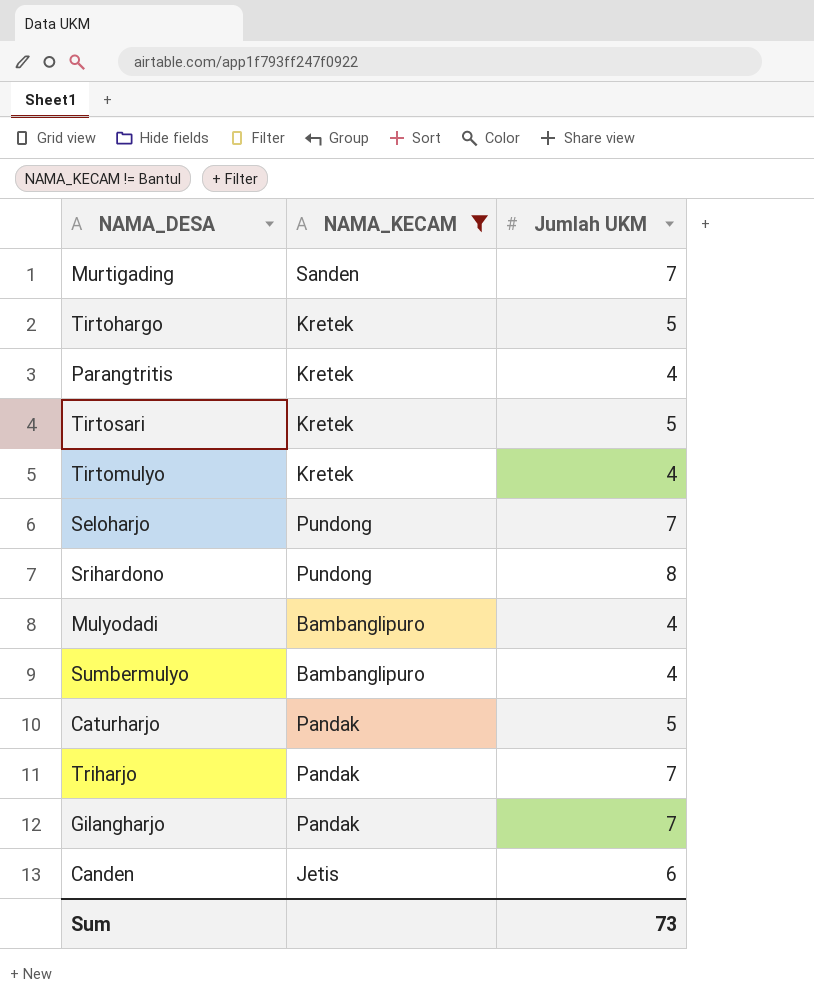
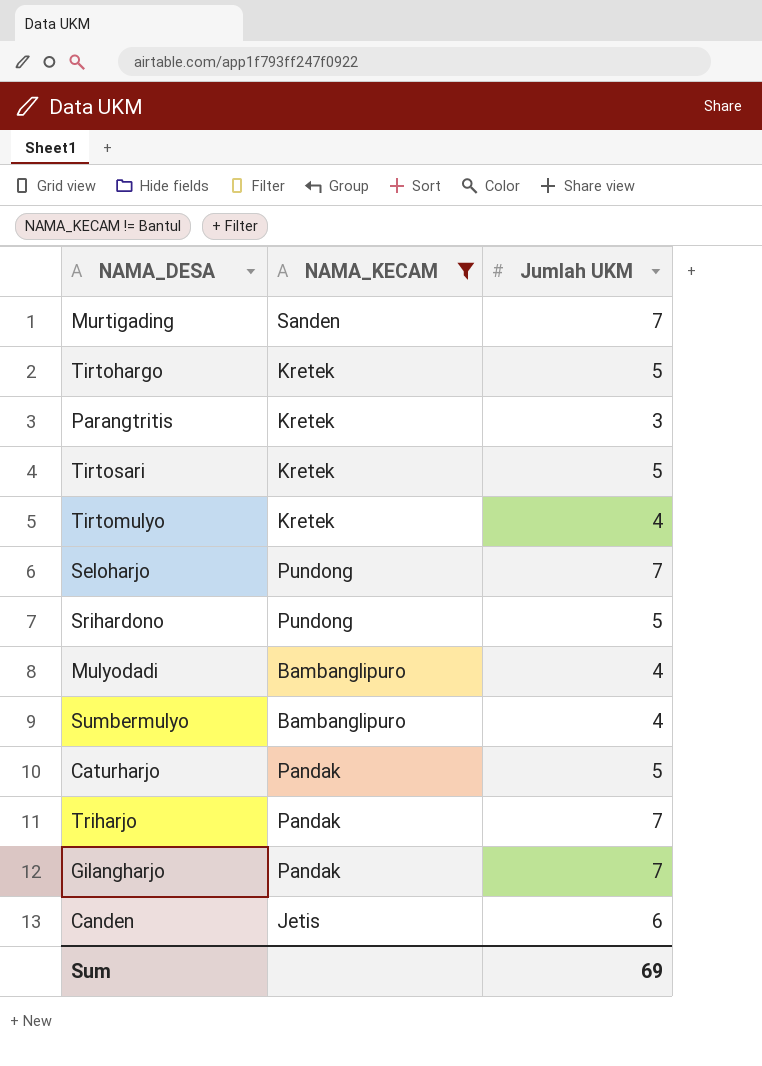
Parangtritis | Jumlah UKM: 4 -> 3
Srihardono | Jumlah UKM: 8 -> 5
Sum | Jumlah UKM: 73 -> 69

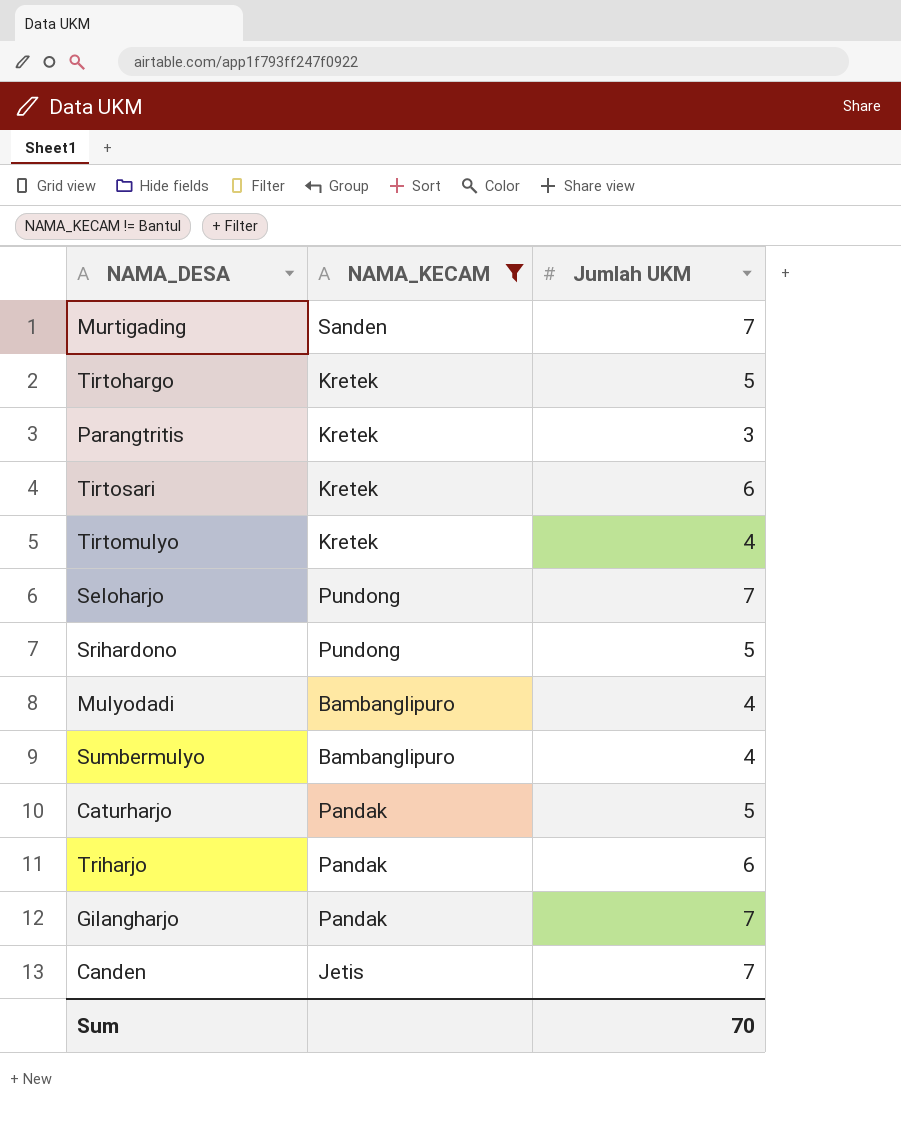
Tirtosari | Jumlah UKM: 5 -> 6
Triharjo | Jumlah UKM: 7 -> 6
Canden | Jumlah UKM: 6 -> 7
Sum | Jumlah UKM: 69 -> 70

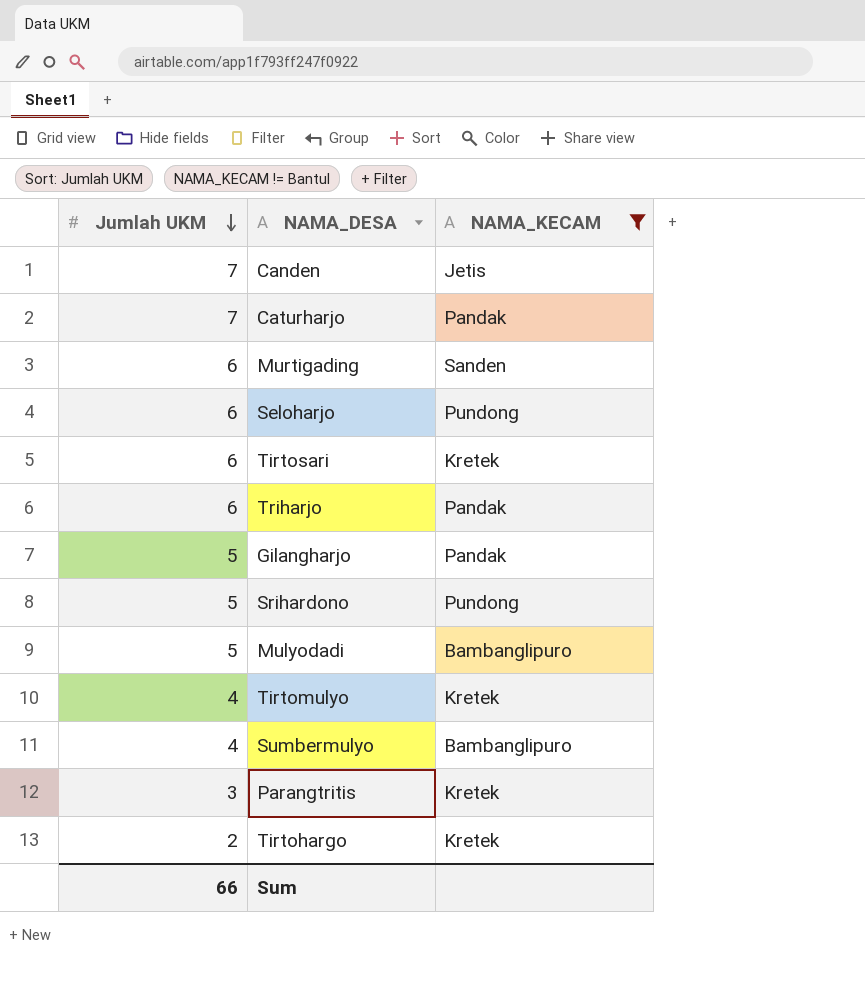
row order: none -> Jumlah UKM descending
column Jumlah UKM | position: 3 -> 1
Caturharjo | Jumlah UKM: 5 -> 7
Murtigading | Jumlah UKM: 7 -> 6
Seloharjo | Jumlah UKM: 7 -> 6
Gilangharjo | Jumlah UKM: 7 -> 5
Mulyodadi | Jumlah UKM: 4 -> 5
Tirtohargo | Jumlah UKM: 5 -> 2
Sum | Jumlah UKM: 70 -> 66

